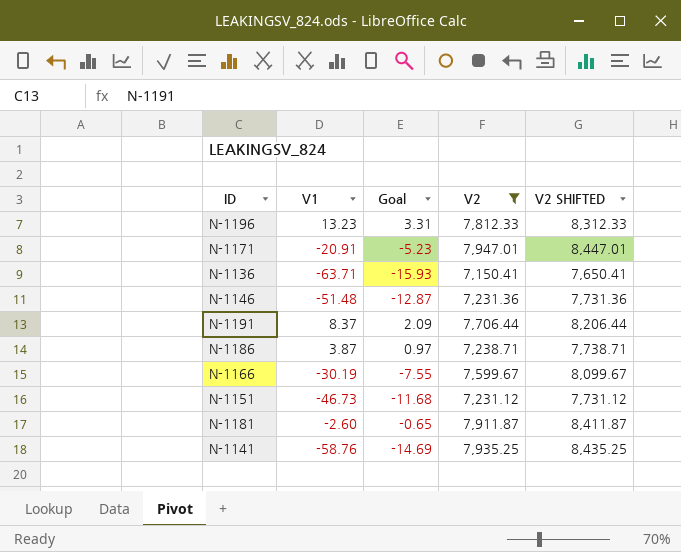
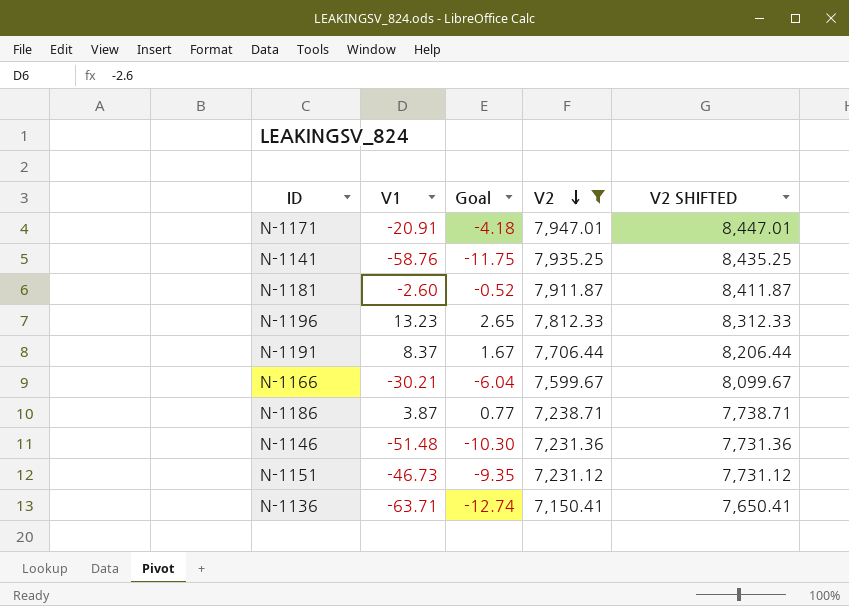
row order: none -> V2 descending
column Goal | formula: [V1] * 0.25 -> [V1] * 0.2
N-1166 | V1: -30.19 -> -30.21

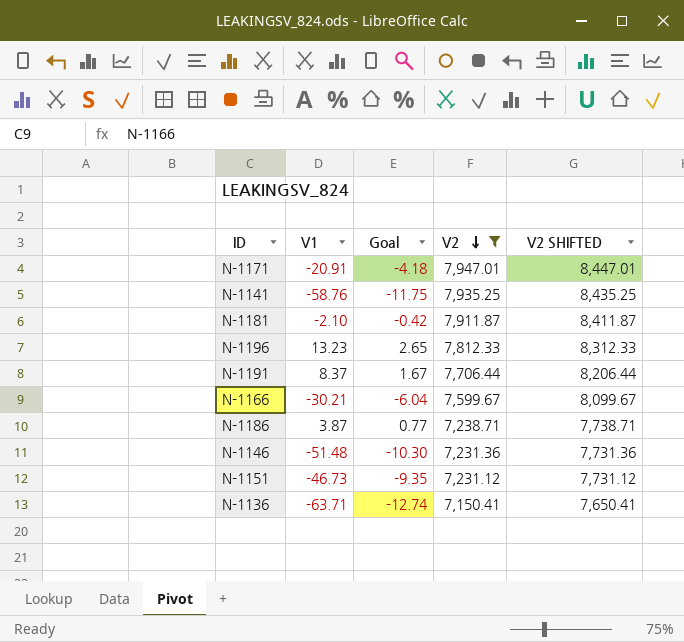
N-1181 | V1: -2.60 -> -2.10
N-1181 | Goal: -0.52 -> -0.42

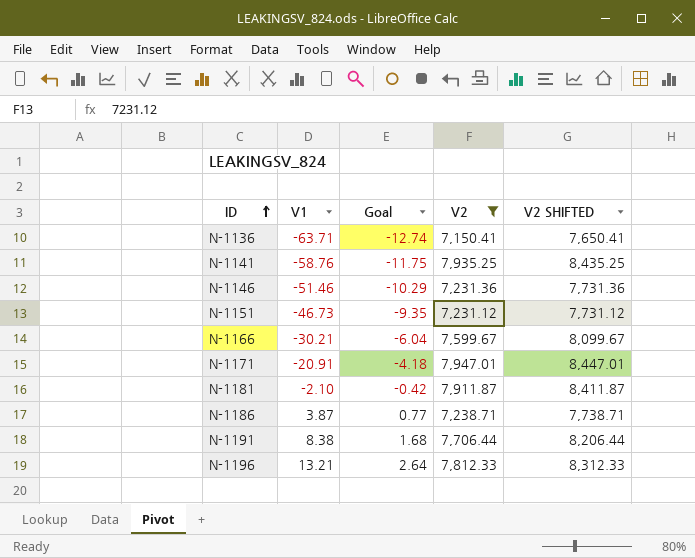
row order: V2 descending -> ID ascending
N-1146 | V1: -51.48 -> -51.46
N-1146 | Goal: -10.30 -> -10.29
N-1191 | V1: 8.37 -> 8.38
N-1191 | Goal: 1.67 -> 1.68
N-1196 | V1: 13.23 -> 13.21
N-1196 | Goal: 2.65 -> 2.64

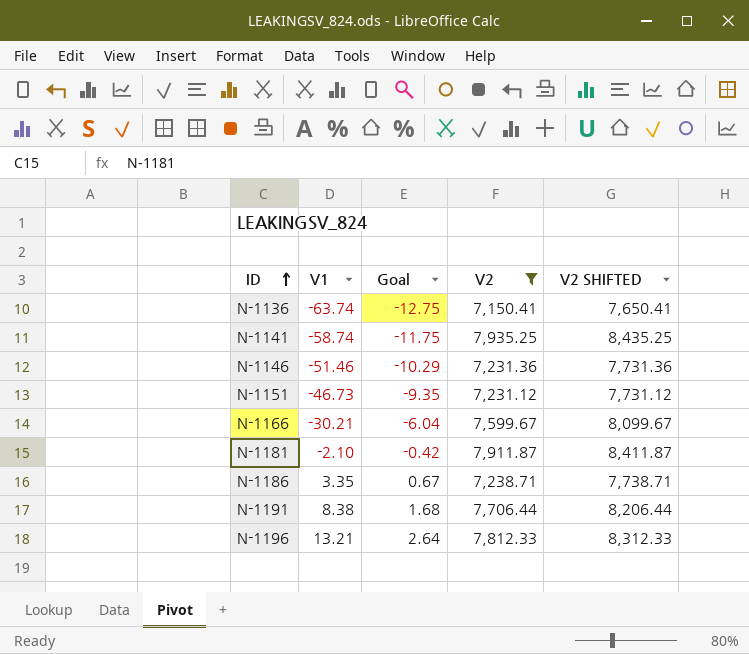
row N-1171: -20.91 | -4.18 | 7,947.01 | 8,447.01 -> none
N-1136 | V1: -63.71 -> -63.74
N-1136 | Goal: -12.74 -> -12.75
N-1141 | V1: -58.76 -> -58.74
N-1186 | V1: 3.87 -> 3.35
N-1186 | Goal: 0.77 -> 0.67

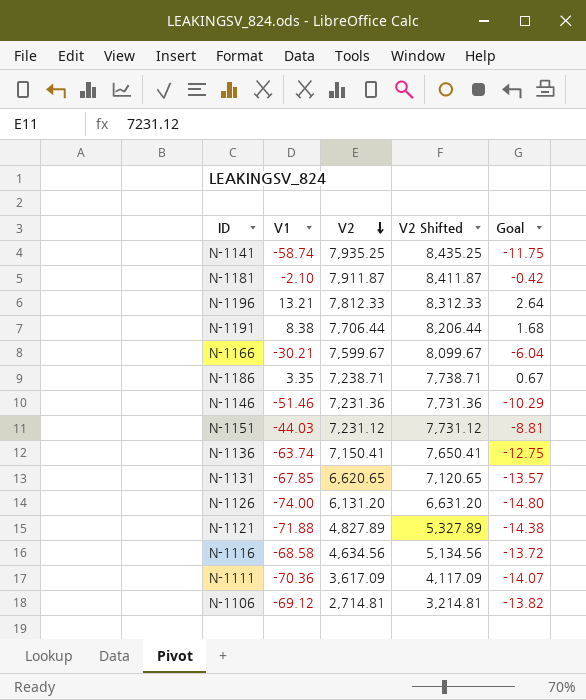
filter: V2 >= 7,150.41 -> none
row order: ID ascending -> V2 descending
column name: V2 SHIFTED -> V2 Shifted
column Goal | position: 3 -> 5
N-1151 | V1: -46.73 -> -44.03
N-1151 | Goal: -9.35 -> -8.81

